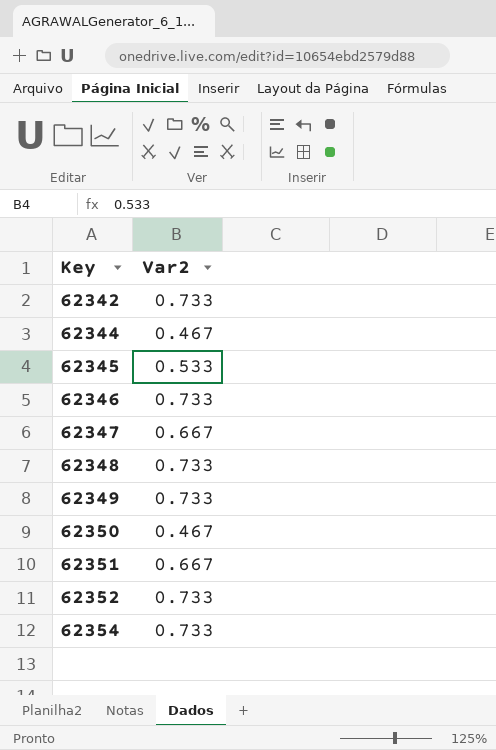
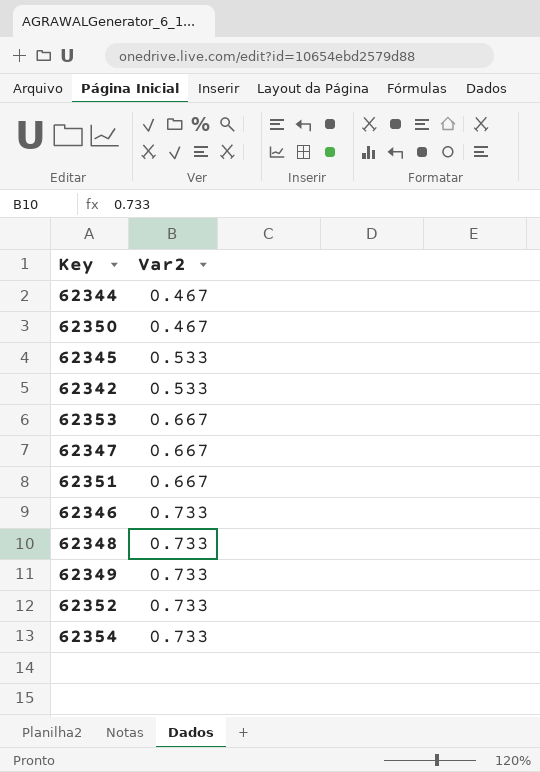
row order: Key ascending -> Var2 ascending
62342 | Var2: 0.733 -> 0.533
row 62353: none -> 0.667

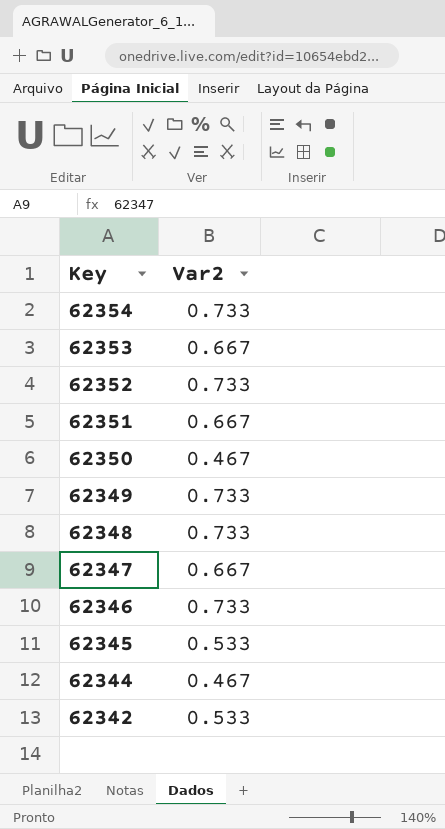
row order: Var2 ascending -> Key descending

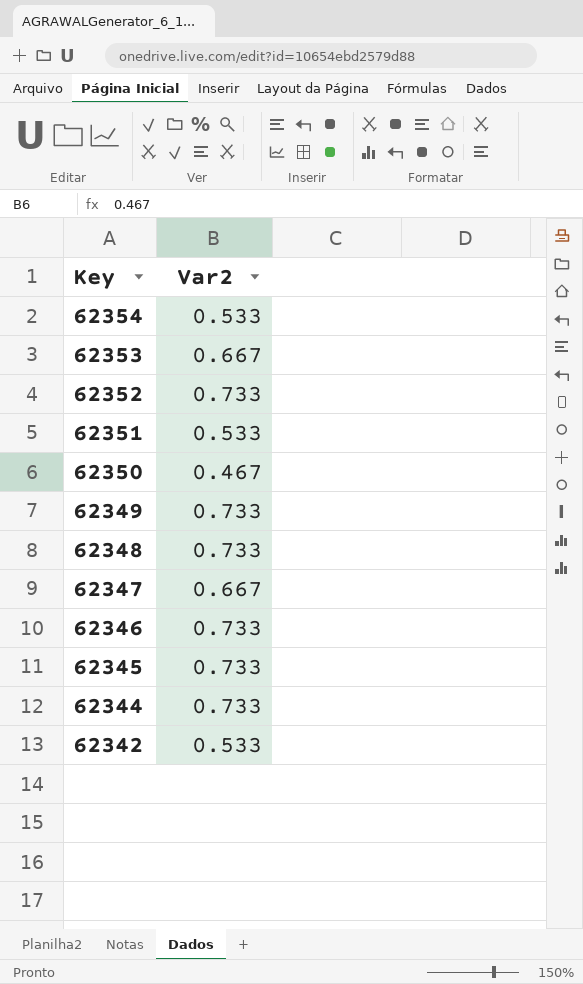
62354 | Var2: 0.733 -> 0.533
62351 | Var2: 0.667 -> 0.533
62345 | Var2: 0.533 -> 0.733
62344 | Var2: 0.467 -> 0.733

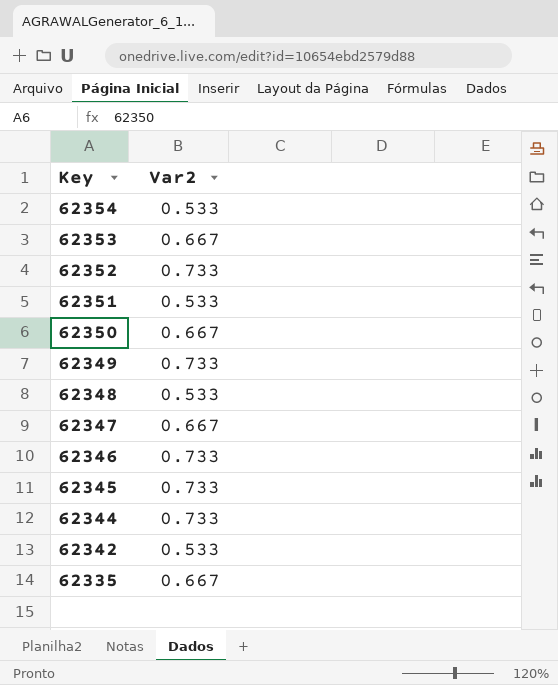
62350 | Var2: 0.467 -> 0.667
62348 | Var2: 0.733 -> 0.533
row 62335: none -> 0.667

